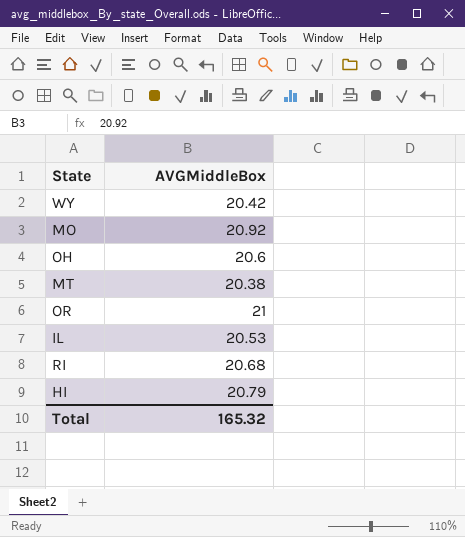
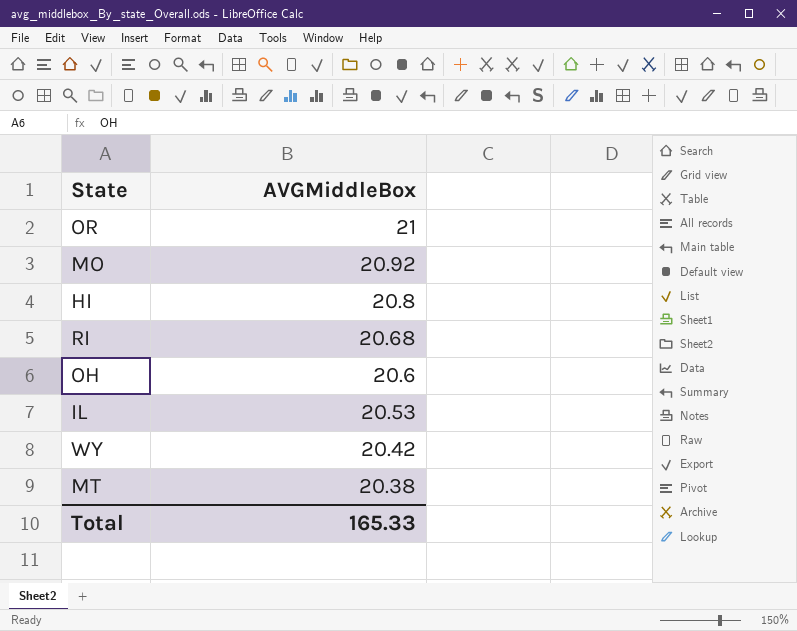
row order: none -> AVGMiddleBox descending
HI | AVGMiddleBox: 20.79 -> 20.8
Total | AVGMiddleBox: 165.32 -> 165.33

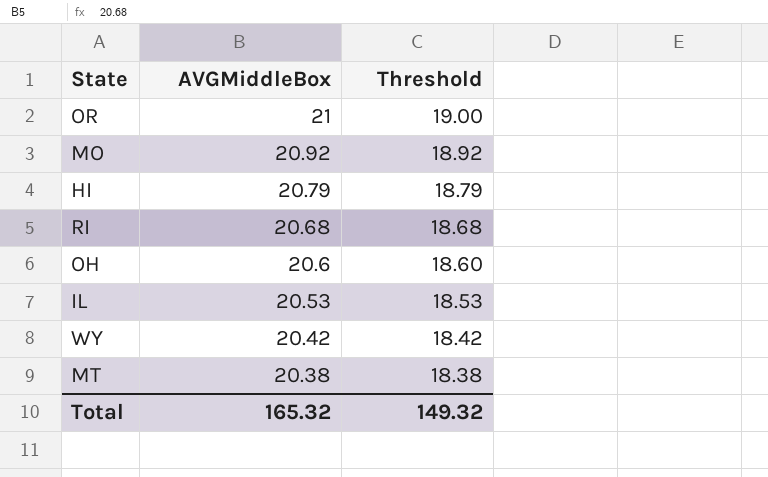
column Threshold | formula: none -> [AVGMiddleBox] - 2
HI | AVGMiddleBox: 20.8 -> 20.79
Total | AVGMiddleBox: 165.33 -> 165.32

